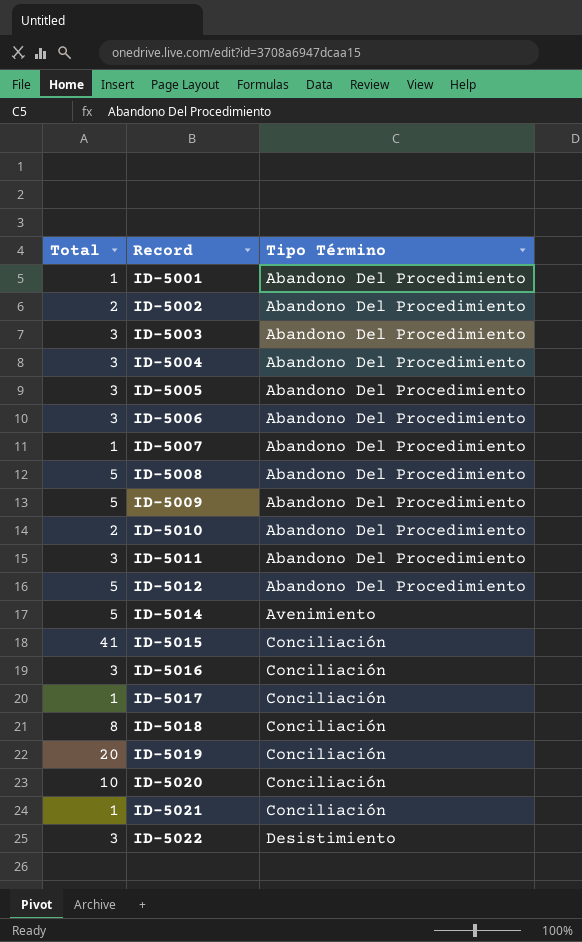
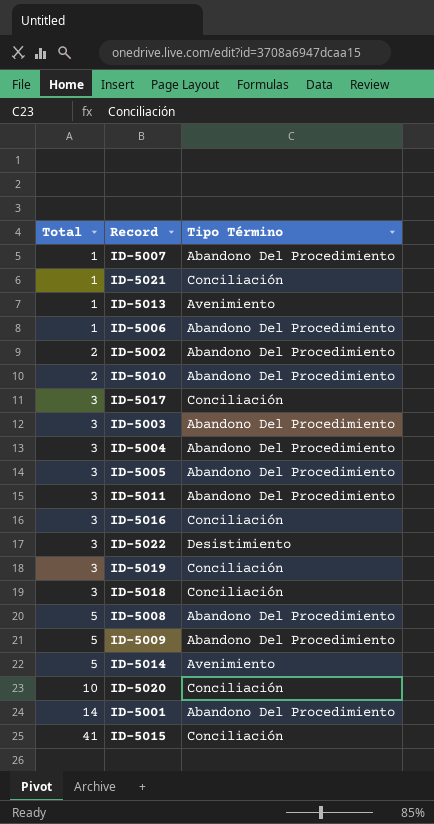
row order: Record ascending -> Total ascending
row ID-5012: 5 | Abandono Del Procedimiento -> none
row ID-5013: none -> 1 | Avenimiento
ID-5006 | Total: 3 -> 1
ID-5017 | Total: 1 -> 3
ID-5019 | Total: 20 -> 3
ID-5018 | Total: 8 -> 3
ID-5001 | Total: 1 -> 14

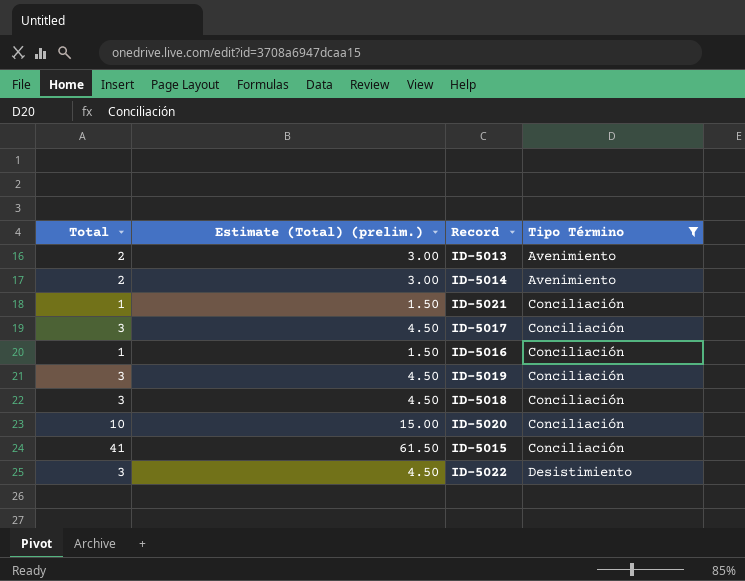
filter: none -> Tipo Término != Abandono Del Procedimiento
row order: Total ascending -> Tipo Término ascending
column Estimate (Total) (prelim.) | formula: none -> [Total] * 1.5
ID-5013 | Total: 1 -> 2
ID-5014 | Total: 5 -> 2
ID-5016 | Total: 3 -> 1

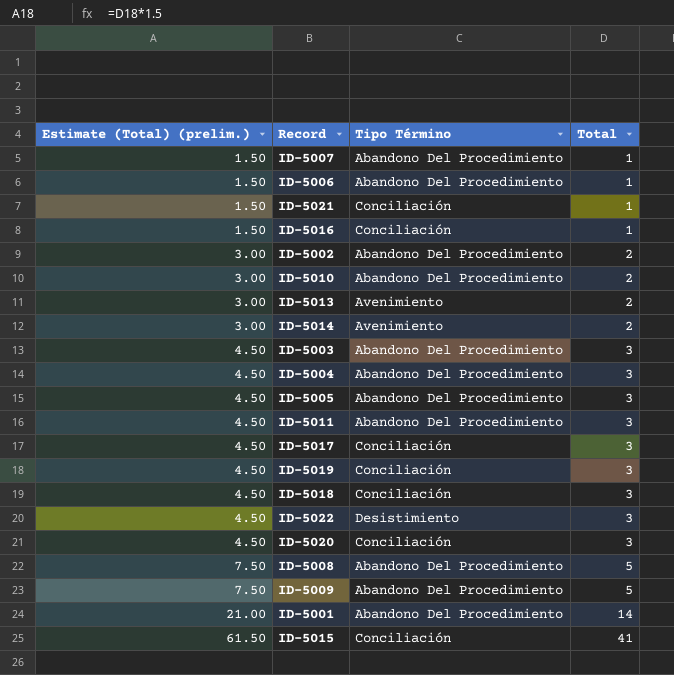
filter: Tipo Término != Abandono Del Procedimiento -> none
row order: Tipo Término ascending -> Estimate (Total) (prelim.) ascending
column Total | position: 1 -> 4
ID-5020 | Estimate (Total) (prelim.): 15.00 -> 4.50
ID-5020 | Total: 10 -> 3

